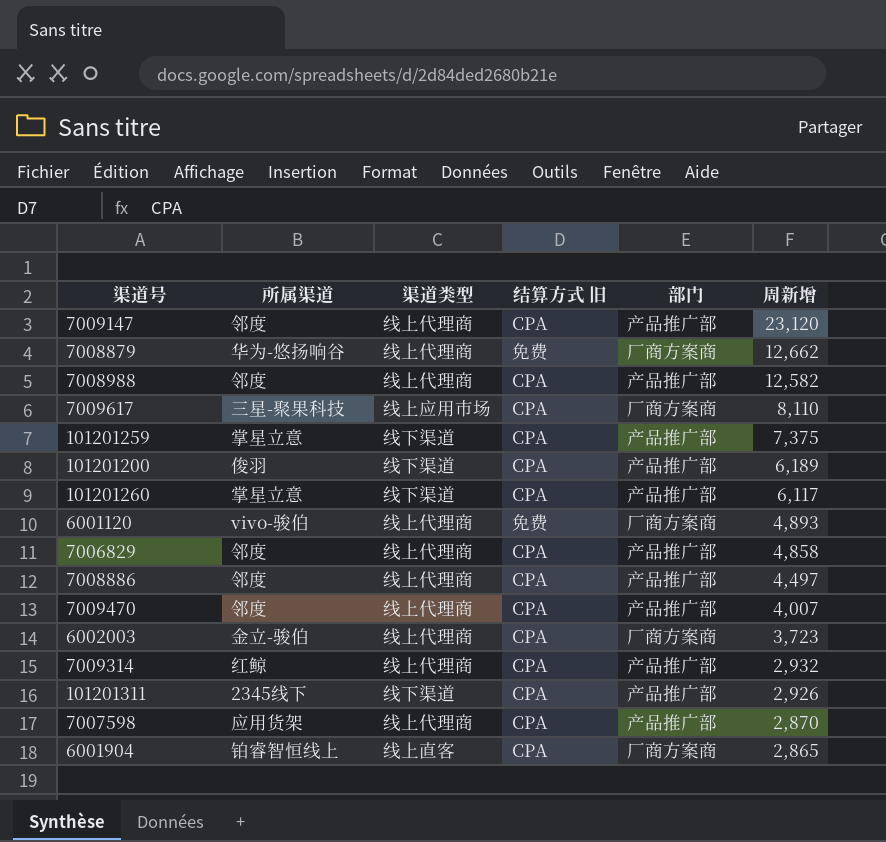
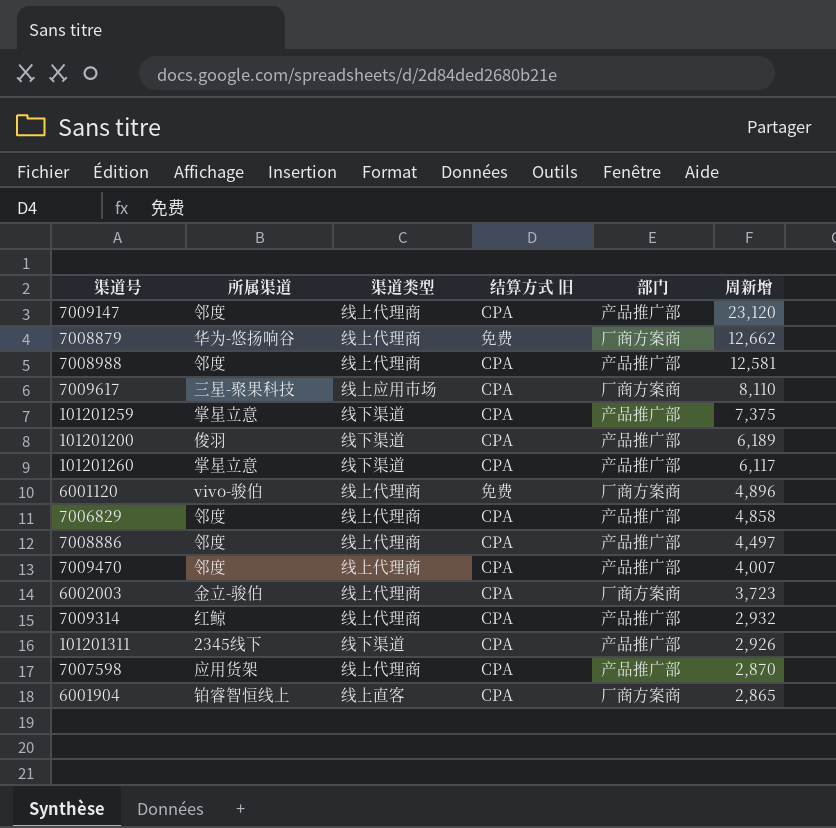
7008988 | 周新增: 12,582 -> 12,581
6001120 | 周新增: 4,893 -> 4,896

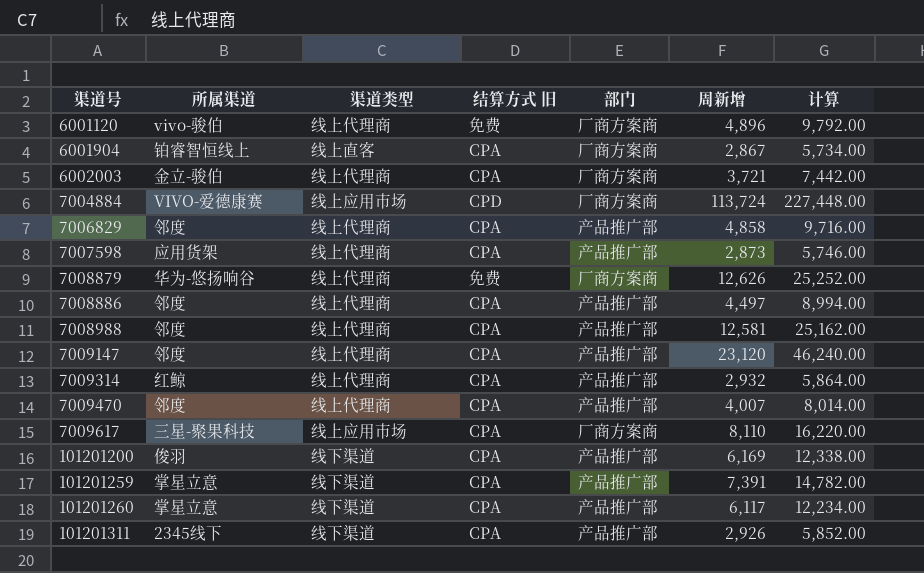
row order: 周新增 descending -> 渠道号 ascending
column 计算 | formula: none -> [周新增] * 2
6001904 | 周新增: 2,865 -> 2,867
6002003 | 周新增: 3,723 -> 3,721
row 7004884: none -> VIVO-爱德康赛 | 线上应用市场 | CPD | 厂商方案商 | 113,724 | 227,448.00
7007598 | 周新增: 2,870 -> 2,873
7008879 | 周新增: 12,662 -> 12,626
101201200 | 周新增: 6,189 -> 6,169
101201259 | 周新增: 7,375 -> 7,391

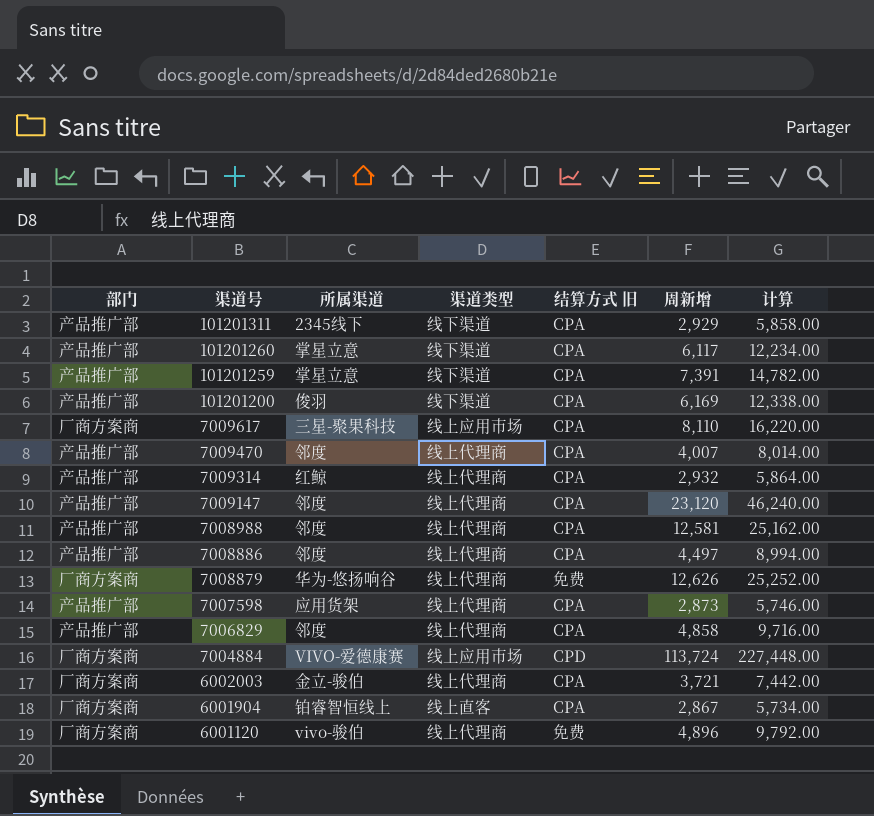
row order: 渠道号 ascending -> 渠道号 descending
column 部门 | position: 5 -> 1
101201311 | 周新增: 2,926 -> 2,929
101201311 | 计算: 5,852.00 -> 5,858.00

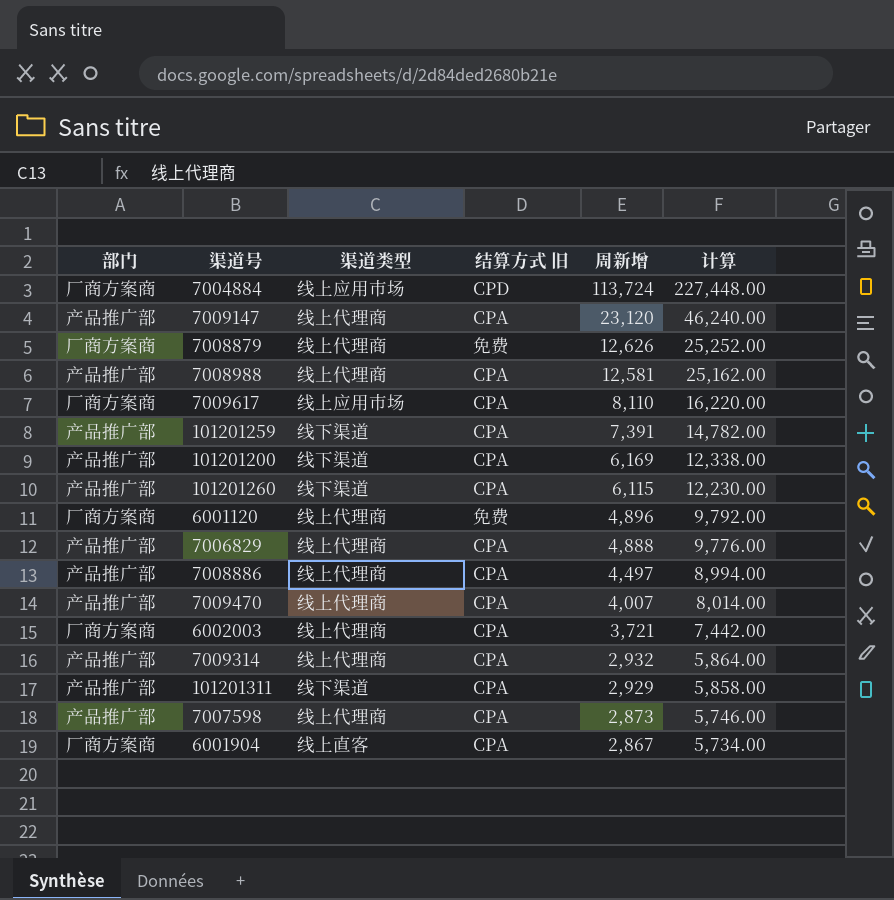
row order: 渠道号 descending -> 周新增 descending
column 所属渠道 | position: 3 -> none
101201260 | 周新增: 6,117 -> 6,115
101201260 | 计算: 12,234.00 -> 12,230.00
7006829 | 周新增: 4,858 -> 4,888
7006829 | 计算: 9,716.00 -> 9,776.00

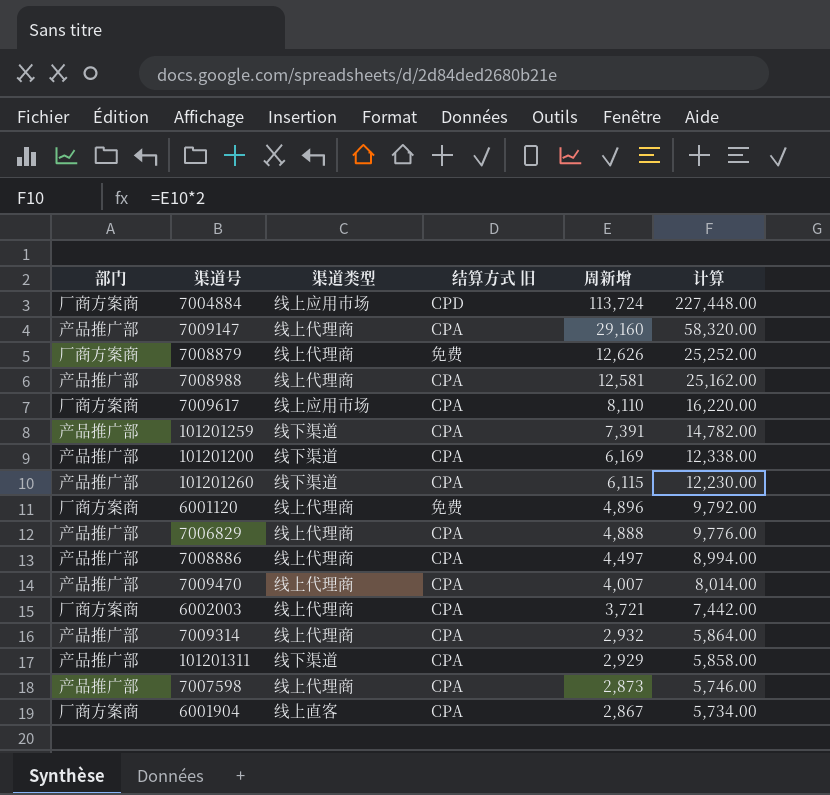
7009147 | 周新增: 23,120 -> 29,160
7009147 | 计算: 46,240.00 -> 58,320.00

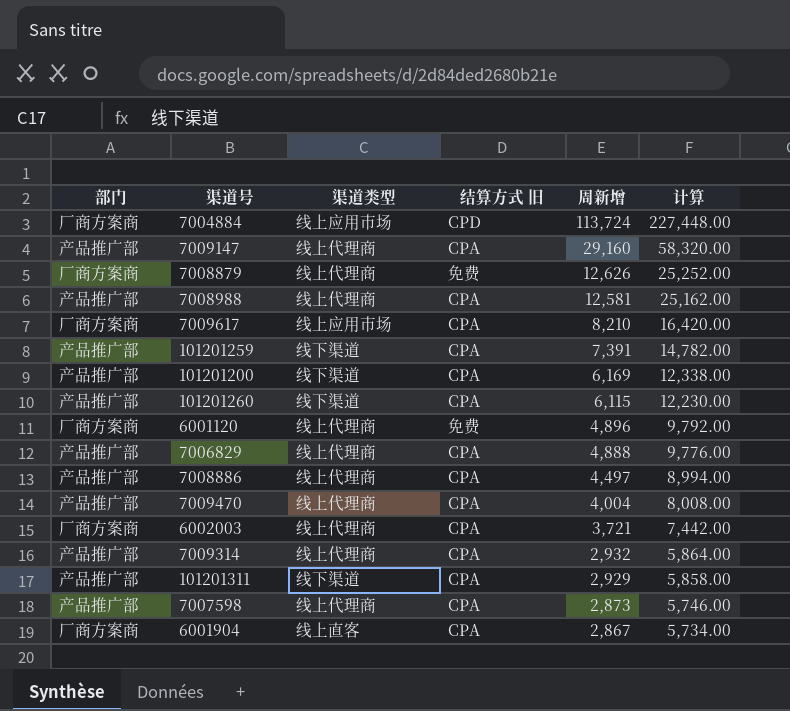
7009617 | 周新增: 8,110 -> 8,210
7009617 | 计算: 16,220.00 -> 16,420.00
7009470 | 周新增: 4,007 -> 4,004
7009470 | 计算: 8,014.00 -> 8,008.00

